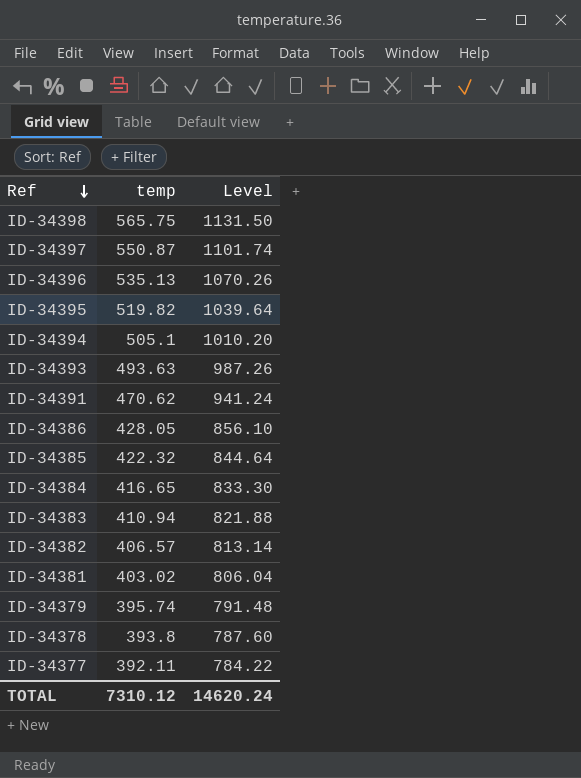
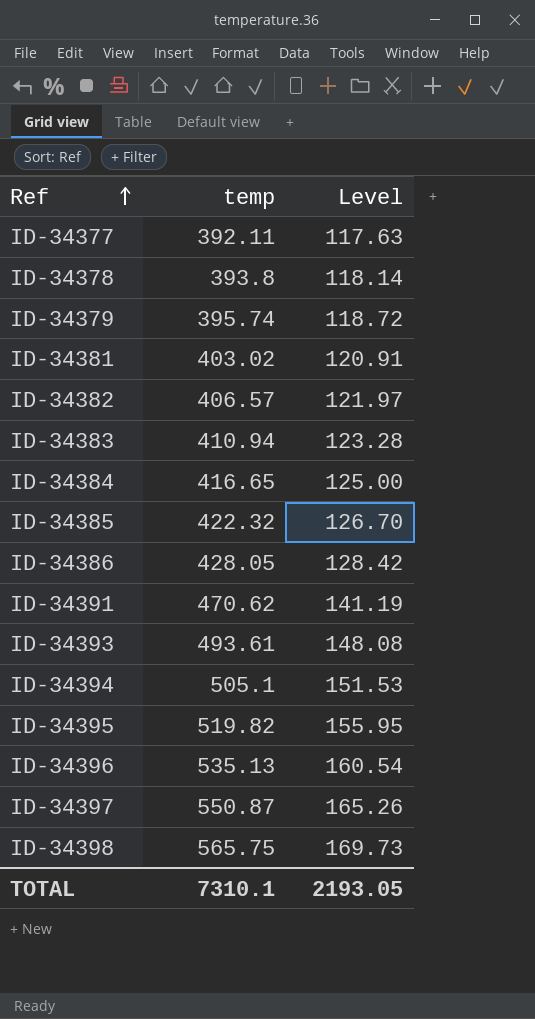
row order: Ref descending -> Ref ascending
column Level | formula: [temp] * 2 -> [temp] * 0.3
ID-34393 | temp: 493.63 -> 493.61
TOTAL | temp: 7310.12 -> 7310.1
TOTAL | Level: 14620.24 -> 2193.05

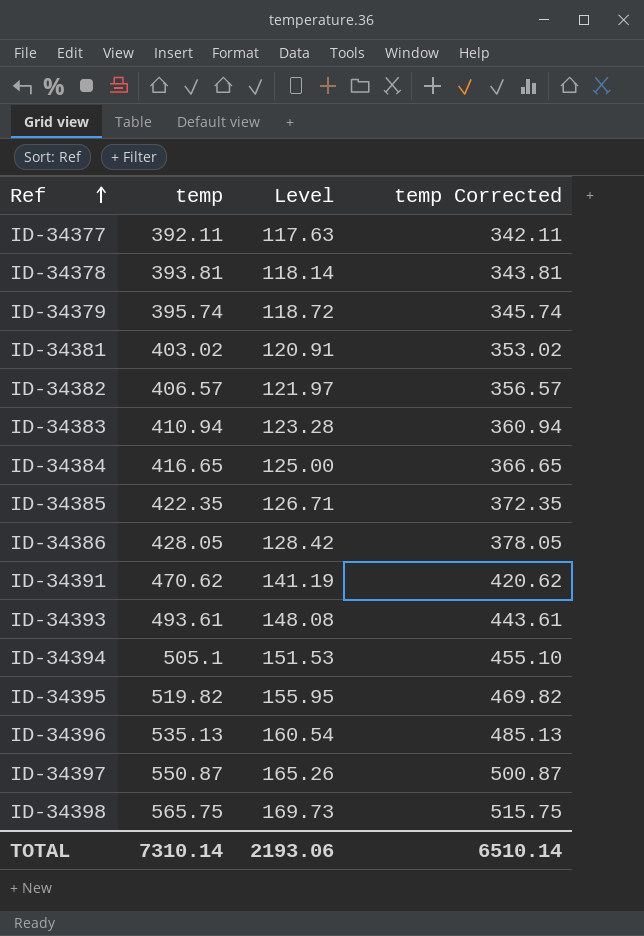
column temp Corrected | formula: none -> [temp] - 50
ID-34378 | temp: 393.8 -> 393.81
ID-34385 | temp: 422.32 -> 422.35
ID-34385 | Level: 126.70 -> 126.71
TOTAL | temp: 7310.1 -> 7310.14
TOTAL | Level: 2193.05 -> 2193.06

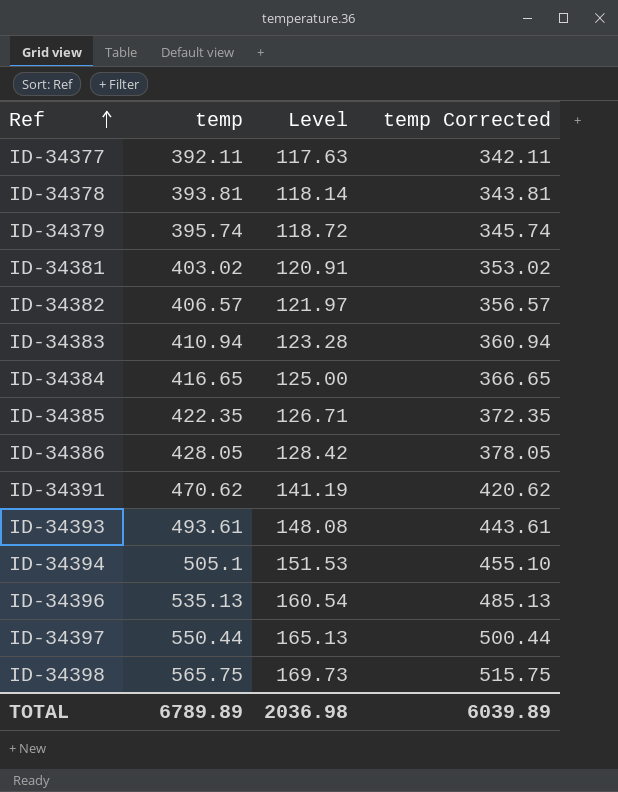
row ID-34395: 519.82 | 155.95 | 469.82 -> none
ID-34397 | temp: 550.87 -> 550.44
ID-34397 | Level: 165.26 -> 165.13
ID-34397 | temp Corrected: 500.87 -> 500.44
TOTAL | temp: 7310.14 -> 6789.89
TOTAL | Level: 2193.06 -> 2036.98
TOTAL | temp Corrected: 6510.14 -> 6039.89

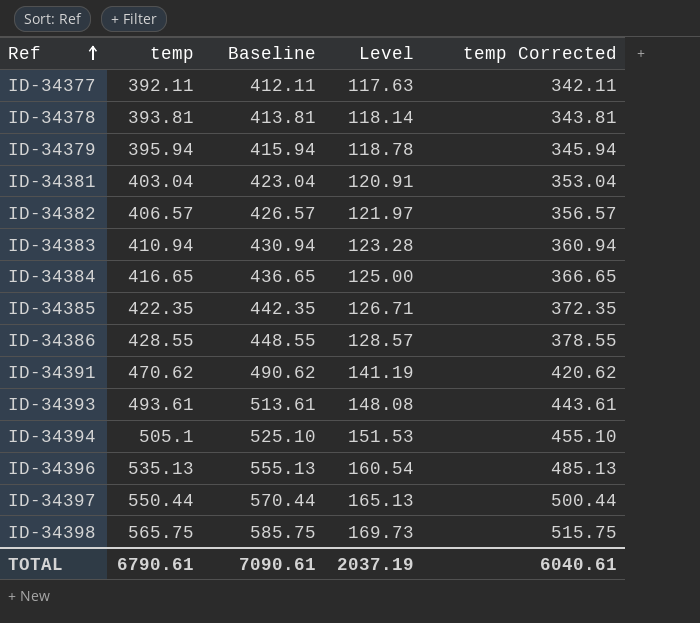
column Baseline | formula: none -> [temp] + 20
ID-34379 | temp: 395.74 -> 395.94
ID-34379 | Level: 118.72 -> 118.78
ID-34379 | temp Corrected: 345.74 -> 345.94
ID-34381 | temp: 403.02 -> 403.04
ID-34381 | temp Corrected: 353.02 -> 353.04
ID-34386 | temp: 428.05 -> 428.55
ID-34386 | Level: 128.42 -> 128.57
ID-34386 | temp Corrected: 378.05 -> 378.55
TOTAL | temp: 6789.89 -> 6790.61
TOTAL | Level: 2036.98 -> 2037.19
TOTAL | temp Corrected: 6039.89 -> 6040.61

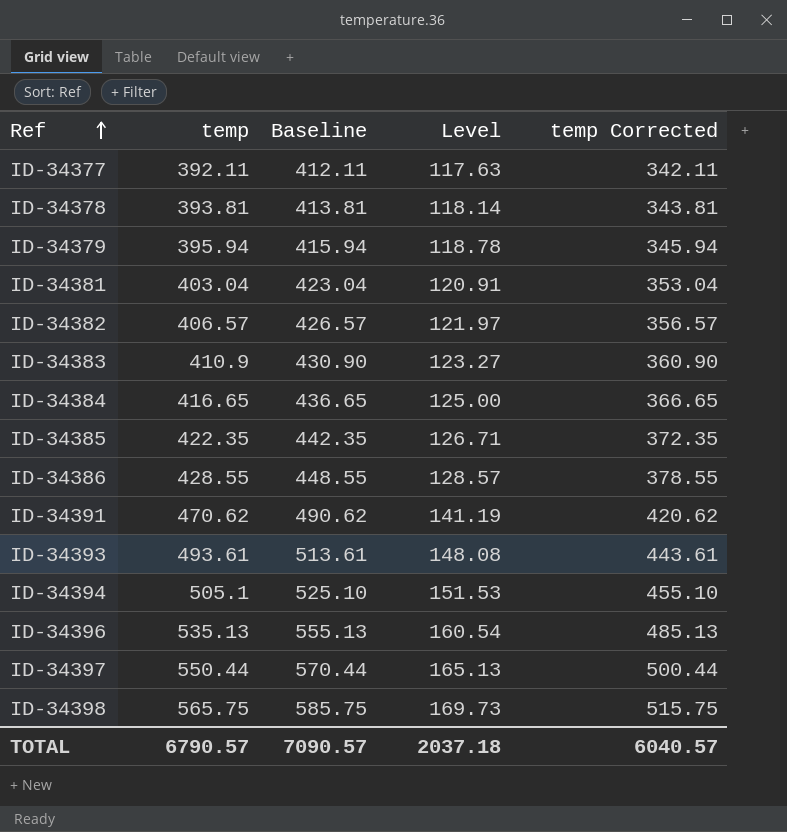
ID-34383 | temp: 410.94 -> 410.9
ID-34383 | Baseline: 430.94 -> 430.90
ID-34383 | Level: 123.28 -> 123.27
ID-34383 | temp Corrected: 360.94 -> 360.90
TOTAL | temp: 6790.61 -> 6790.57
TOTAL | Baseline: 7090.61 -> 7090.57
TOTAL | Level: 2037.19 -> 2037.18
TOTAL | temp Corrected: 6040.61 -> 6040.57

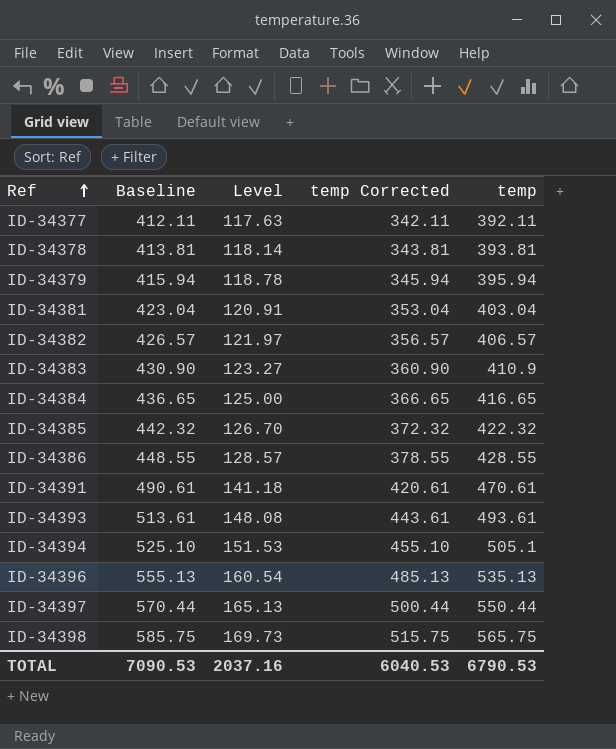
column temp | position: 2 -> 5
ID-34385 | Baseline: 442.35 -> 442.32
ID-34385 | Level: 126.71 -> 126.70
ID-34385 | temp Corrected: 372.35 -> 372.32
ID-34385 | temp: 422.35 -> 422.32
ID-34391 | Baseline: 490.62 -> 490.61
ID-34391 | Level: 141.19 -> 141.18
ID-34391 | temp Corrected: 420.62 -> 420.61
ID-34391 | temp: 470.62 -> 470.61
TOTAL | Baseline: 7090.57 -> 7090.53
TOTAL | Level: 2037.18 -> 2037.16
TOTAL | temp Corrected: 6040.57 -> 6040.53
TOTAL | temp: 6790.57 -> 6790.53

